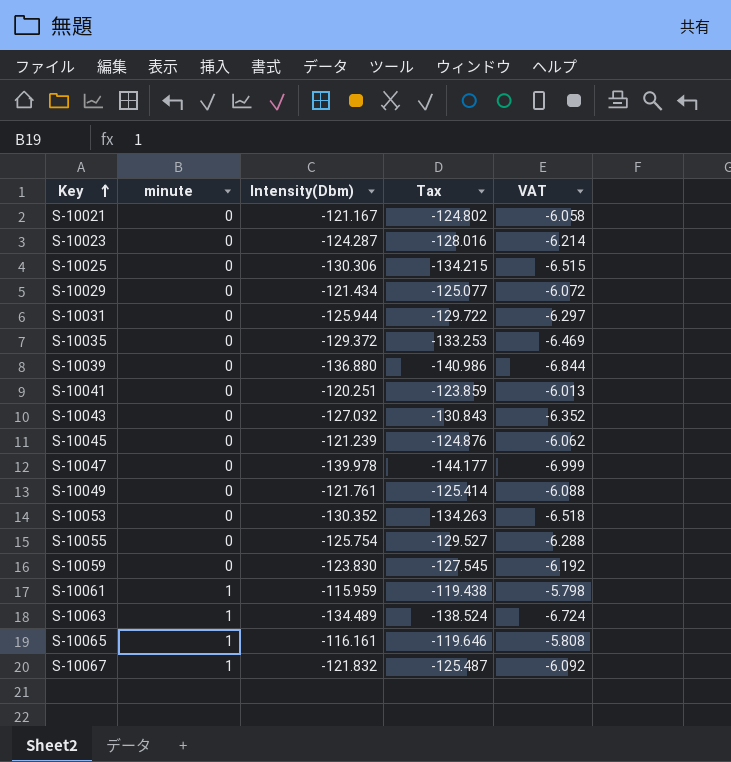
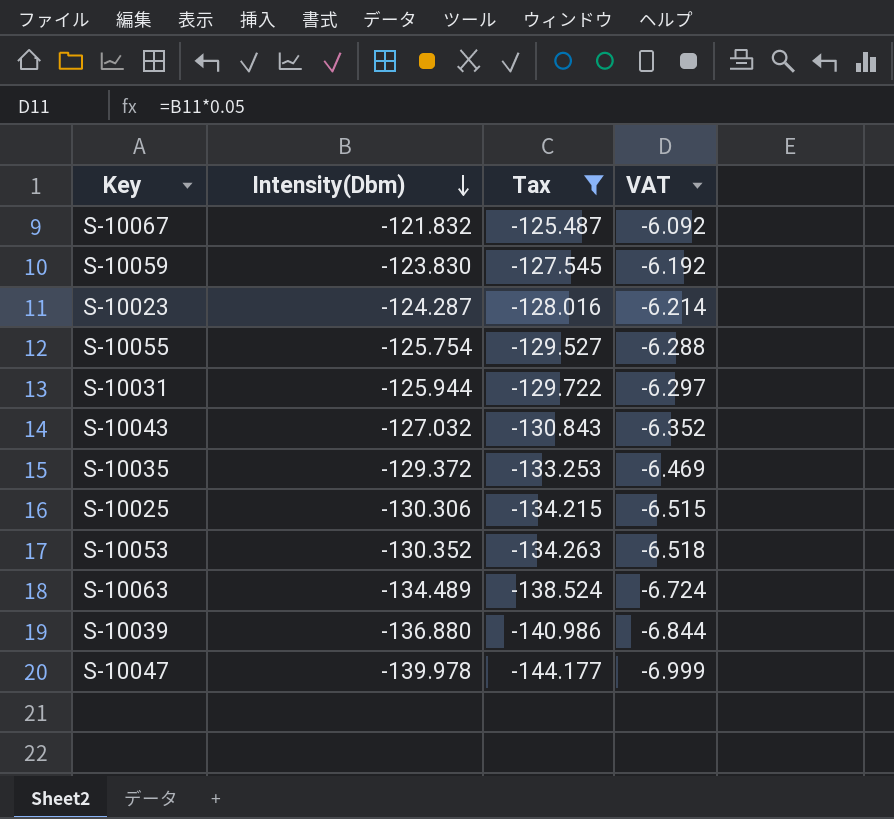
filter: none -> Tax <= -125.487
row order: Key ascending -> Intensity(Dbm) descending
column minute | position: 2 -> none

